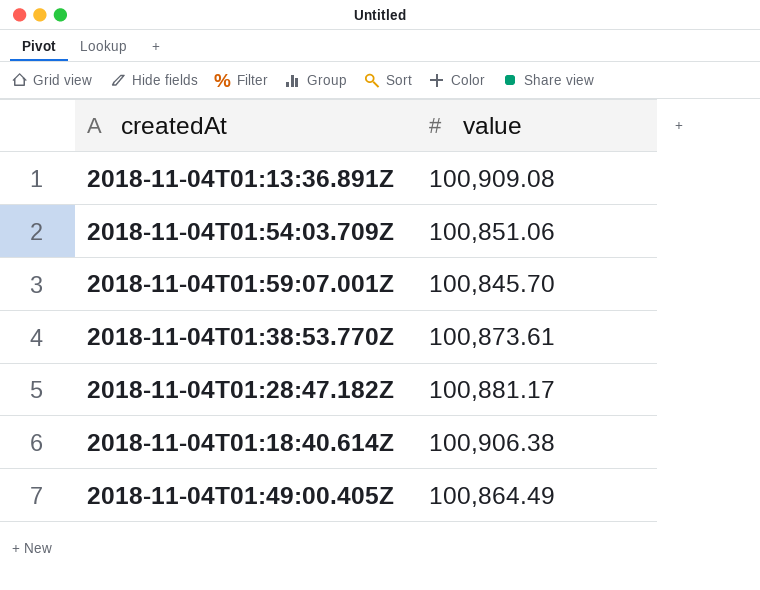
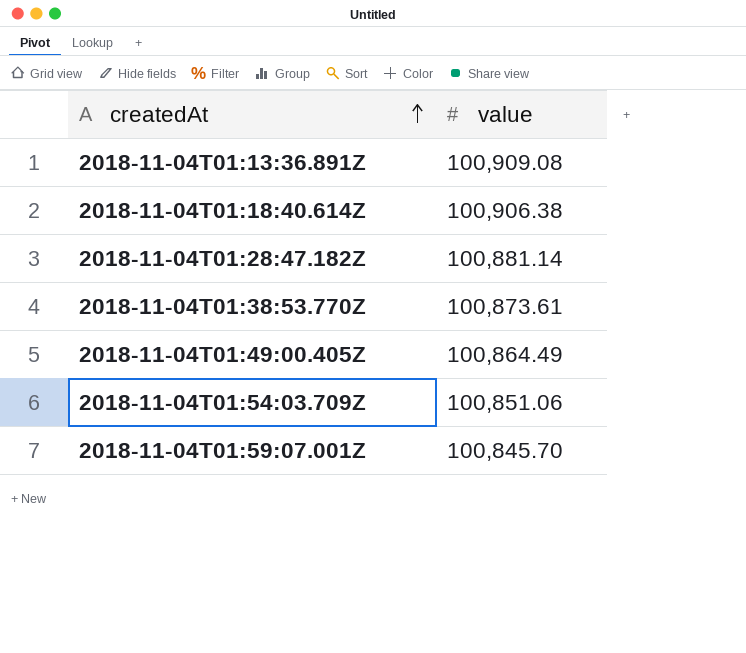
row order: none -> createdAt ascending
2018-11-04T01:28:47.182Z | value: 100,881.17 -> 100,881.14

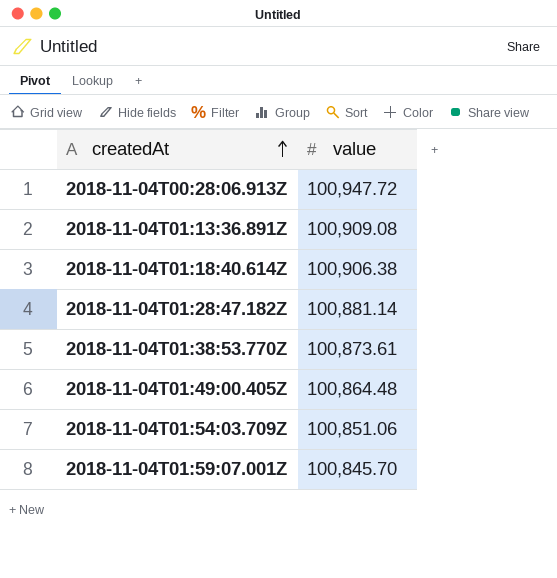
row 2018-11-04T00:28:06.913Z: none -> 100,947.72
2018-11-04T01:49:00.405Z | value: 100,864.49 -> 100,864.48

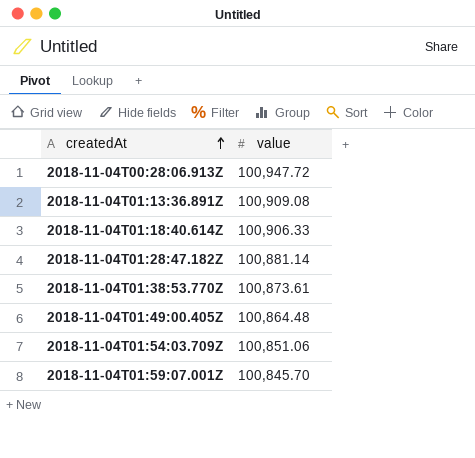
2018-11-04T01:18:40.614Z | value: 100,906.38 -> 100,906.33

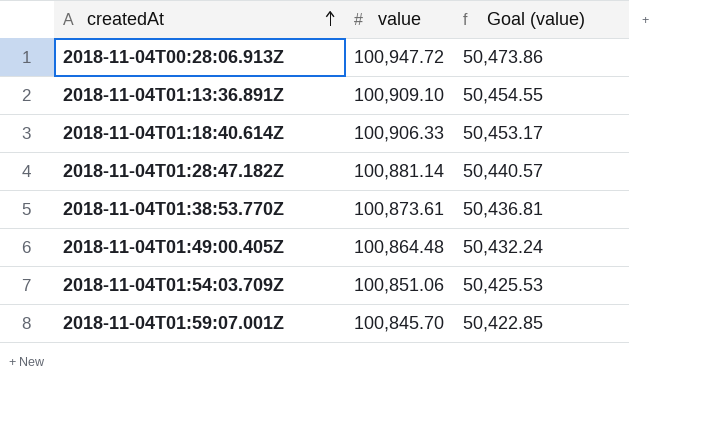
column Goal (value) | formula: none -> [value] * 0.5
2018-11-04T01:13:36.891Z | value: 100,909.08 -> 100,909.10

